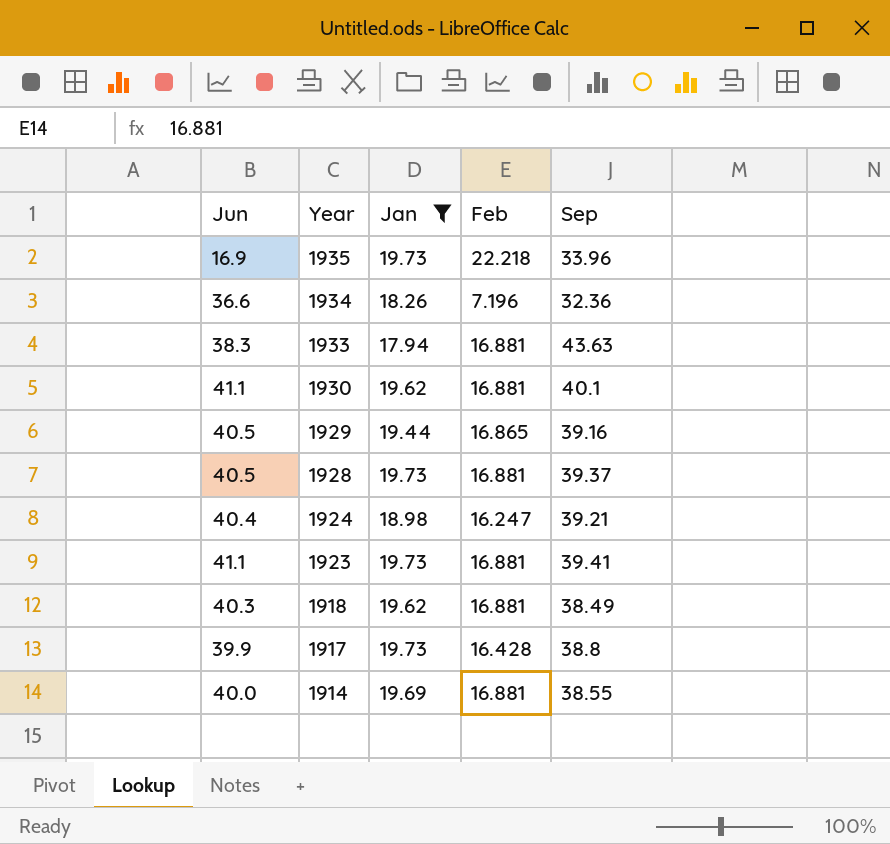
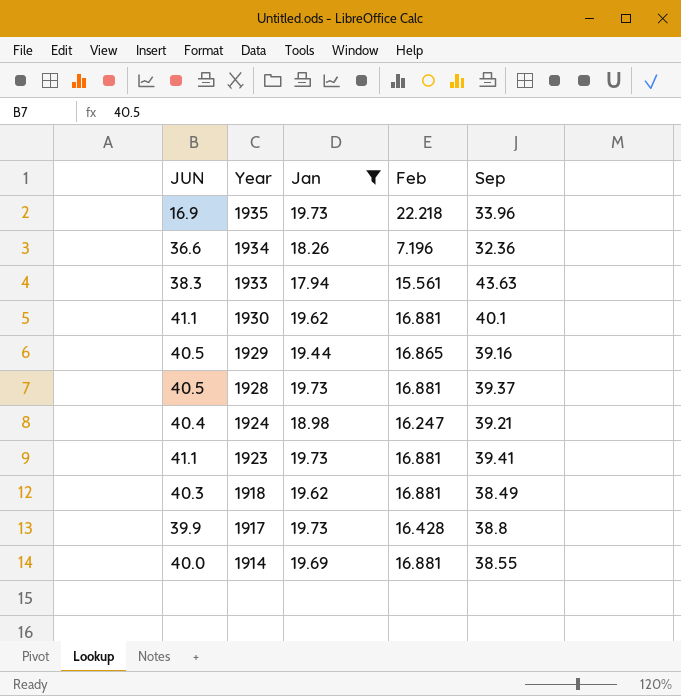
column name: Jun -> JUN
1933 | Feb: 16.881 -> 15.561

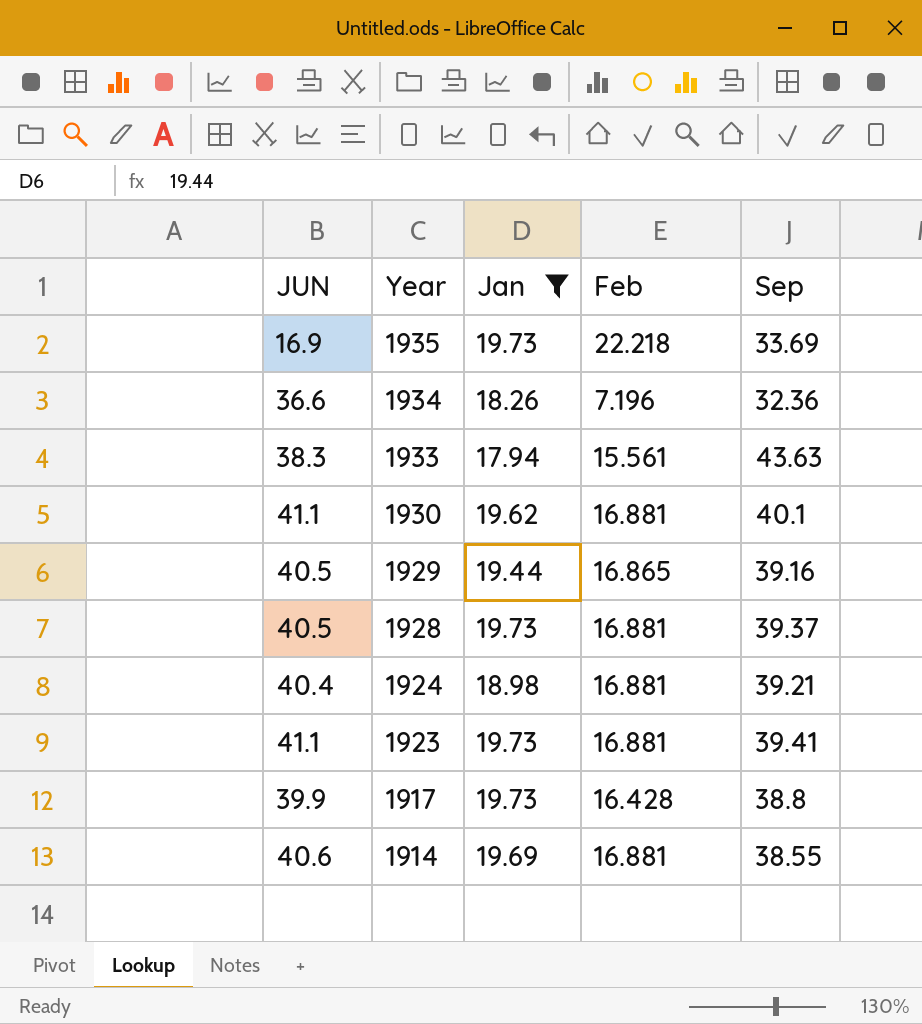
row 1918: 40.3 | 19.62 | 16.881 | 38.49 -> none
1935 | Sep: 33.96 -> 33.69
1924 | Feb: 16.247 -> 16.881
1914 | JUN: 40.0 -> 40.6

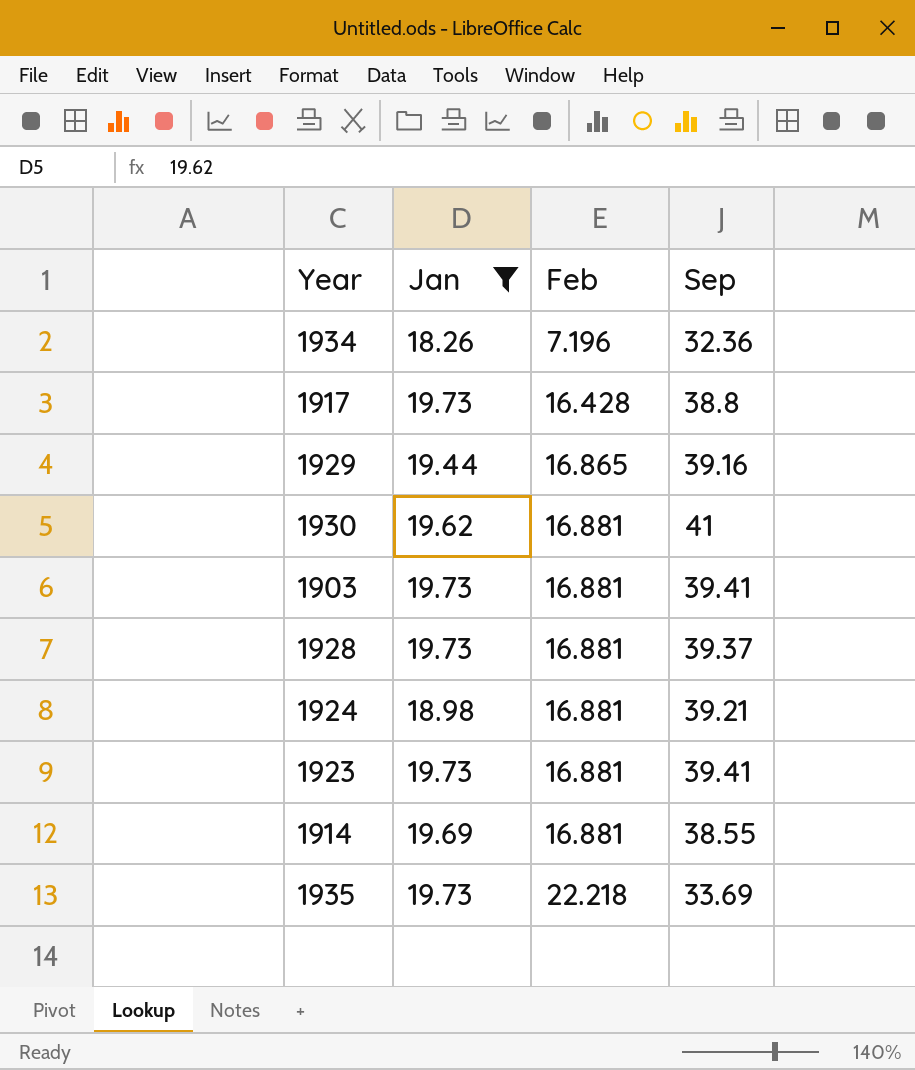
row order: Year descending -> Feb ascending
column JUN | position: 1 -> none
row 1933: 38.3 | 17.94 | 15.561 | 43.63 -> none
1930 | Sep: 40.1 -> 41
row 1903: none -> 19.73 | 16.881 | 39.41

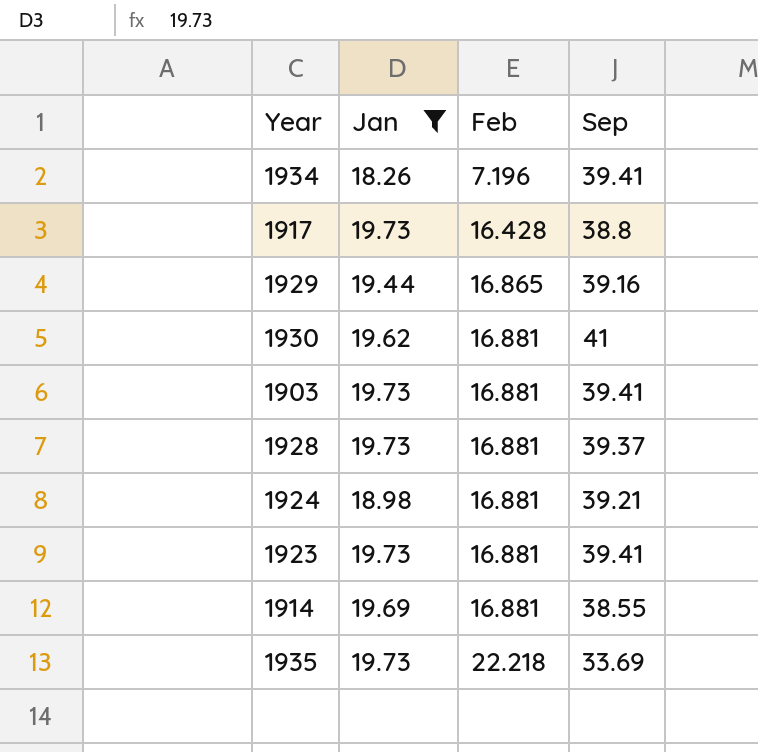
1934 | Sep: 32.36 -> 39.41

